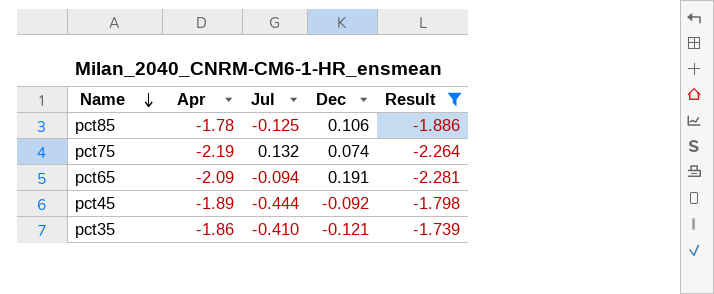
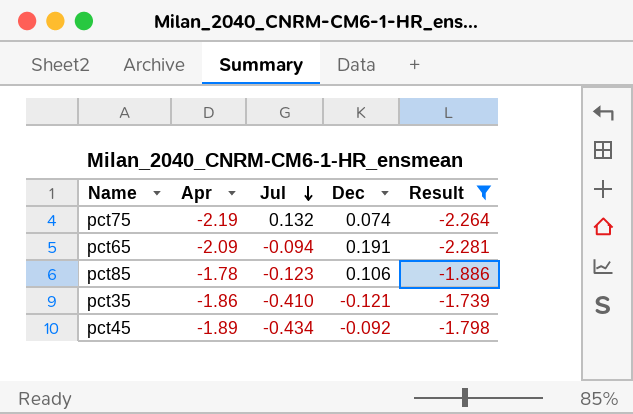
row order: Name descending -> Jul descending
pct85 | Jul: -0.125 -> -0.123
pct45 | Jul: -0.444 -> -0.434

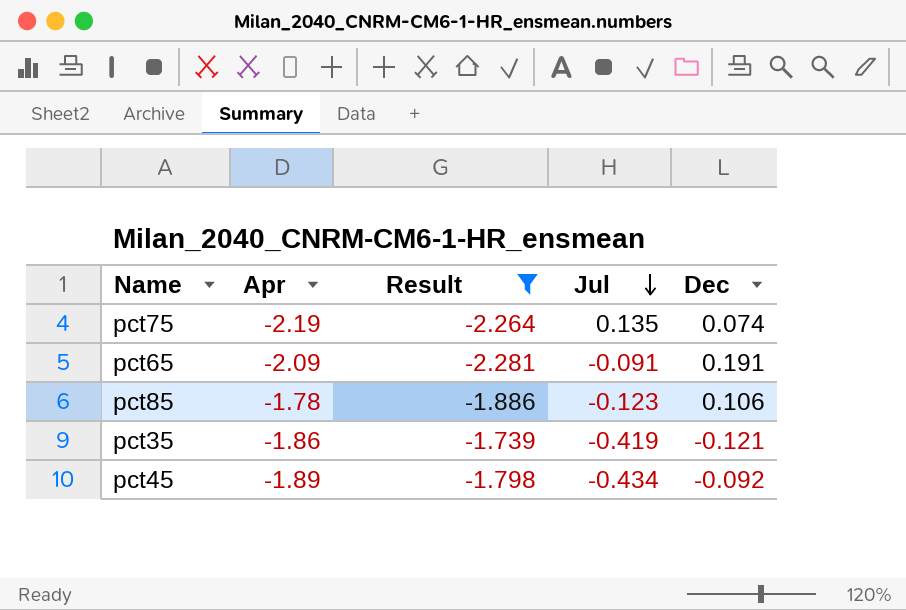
column Result | position: 5 -> 3
pct75 | Jul: 0.132 -> 0.135
pct65 | Jul: -0.094 -> -0.091
pct35 | Jul: -0.410 -> -0.419

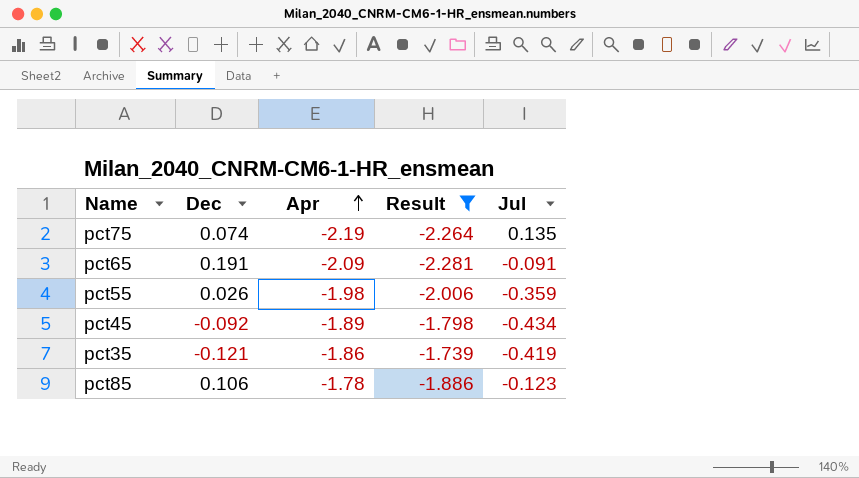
row order: Jul descending -> Apr ascending
column Dec | position: 5 -> 2
row pct55: none -> 0.026 | -1.98 | -2.006 | -0.359

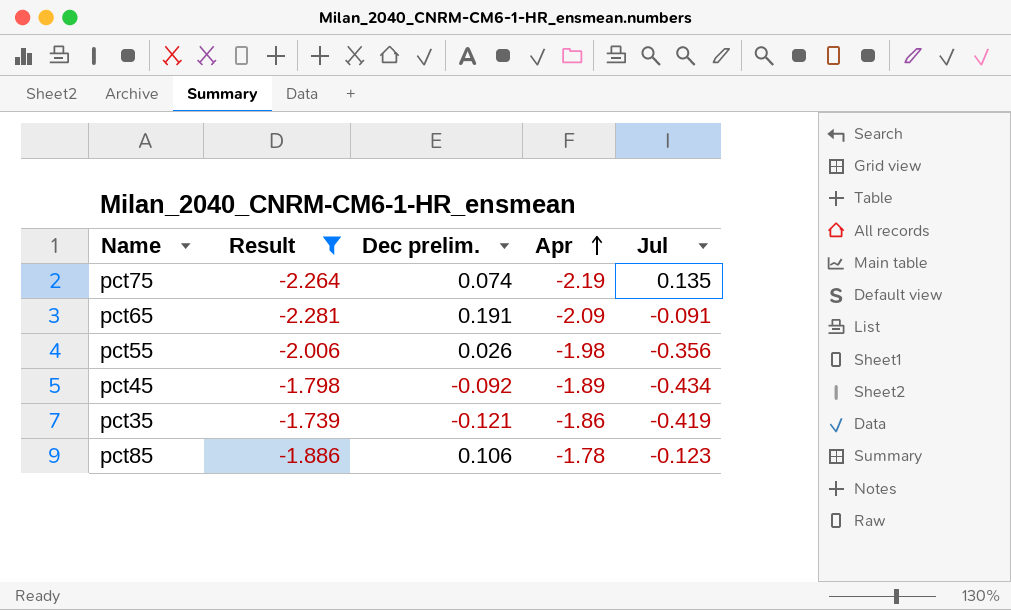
column Result | position: 4 -> 2
column name: Dec -> Dec prelim.
pct55 | Jul: -0.359 -> -0.356

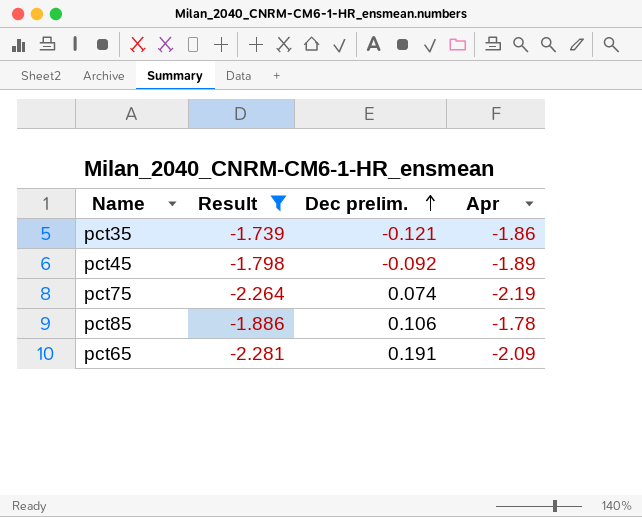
row order: Apr ascending -> Dec prelim. ascending
column Jul | position: 5 -> none
row pct55: -2.006 | 0.026 | -1.98 | -0.356 -> none

